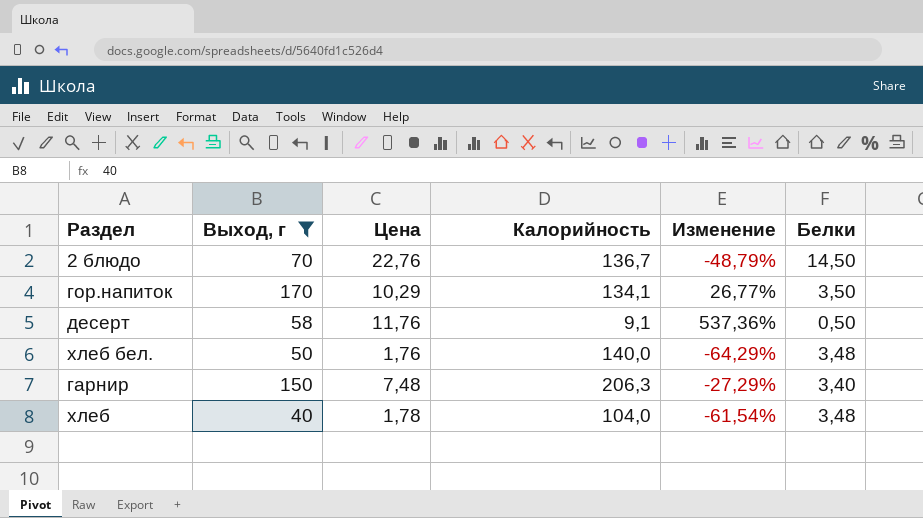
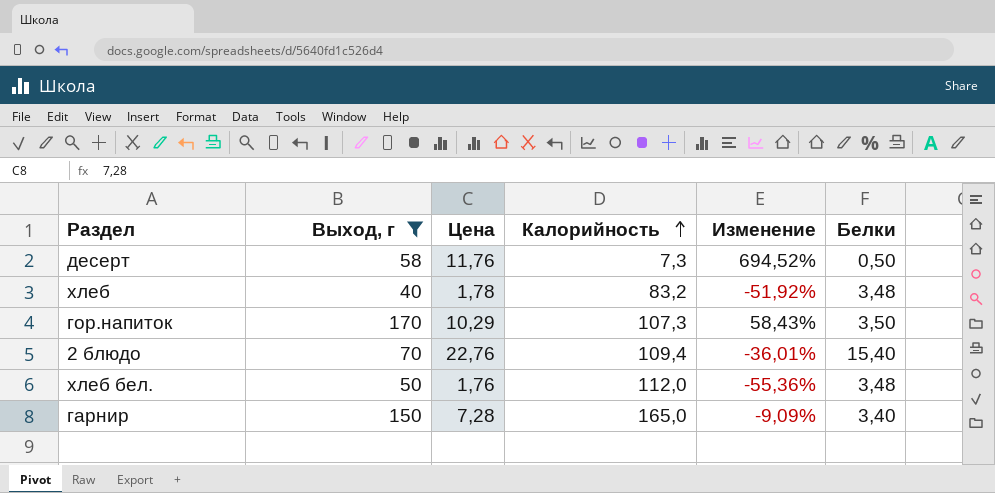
row order: none -> Калорийность ascending
десерт | Калорийность: 9,1 -> 7,3
десерт | Изменение: 537,36% -> 694,52%
хлеб | Калорийность: 104,0 -> 83,2
хлеб | Изменение: -61,54% -> -51,92%
гор.напиток | Калорийность: 134,1 -> 107,3
гор.напиток | Изменение: 26,77% -> 58,43%
2 блюдо | Калорийность: 136,7 -> 109,4
2 блюдо | Изменение: -48,79% -> -36,01%
2 блюдо | Белки: 14,50 -> 15,40
хлеб бел. | Калорийность: 140,0 -> 112,0
хлеб бел. | Изменение: -64,29% -> -55,36%
гарнир | Цена: 7,48 -> 7,28
гарнир | Калорийность: 206,3 -> 165,0
гарнир | Изменение: -27,29% -> -9,09%

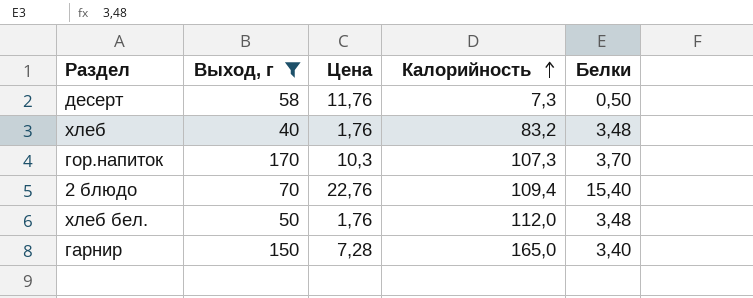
column Изменение | formula: ([Выход, г] - [Калорийность]) / [Калорийность] -> none
хлеб | Цена: 1,78 -> 1,76
гор.напиток | Цена: 10,29 -> 10,3
гор.напиток | Белки: 3,50 -> 3,70

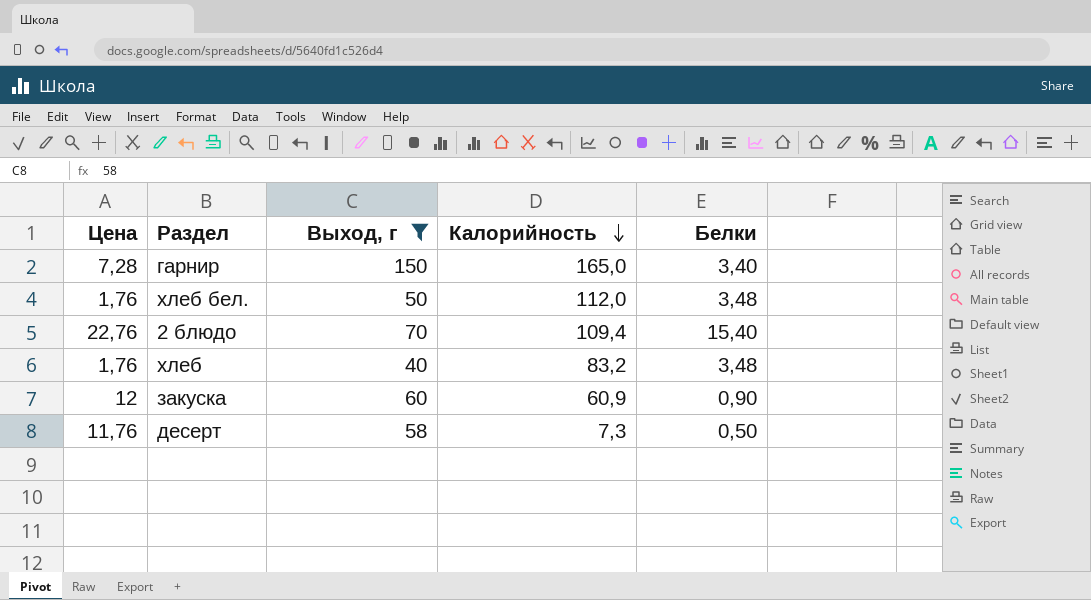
row order: Калорийность ascending -> Калорийность descending
column Цена | position: 3 -> 1
row гор.напиток: 170 | 10,3 | 107,3 | 3,70 -> none
row закуска: none -> 12 | 60 | 60,9 | 0,90

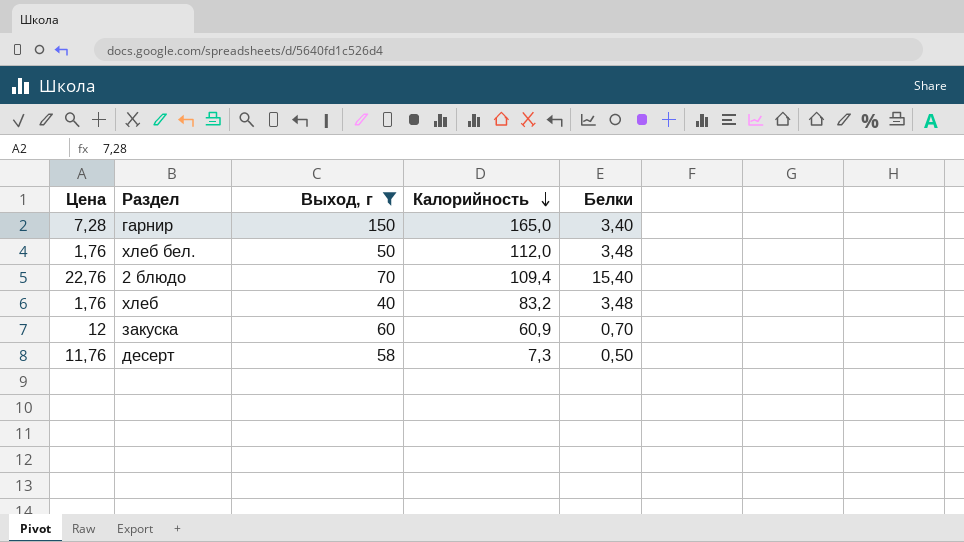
закуска | Белки: 0,90 -> 0,70

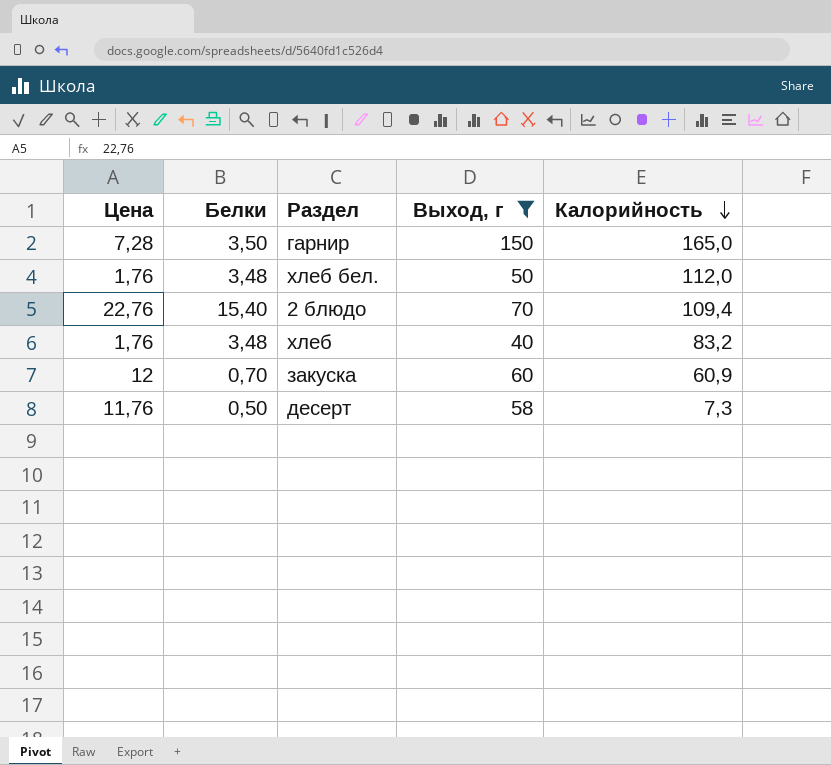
column Белки | position: 5 -> 2
гарнир | Белки: 3,40 -> 3,50

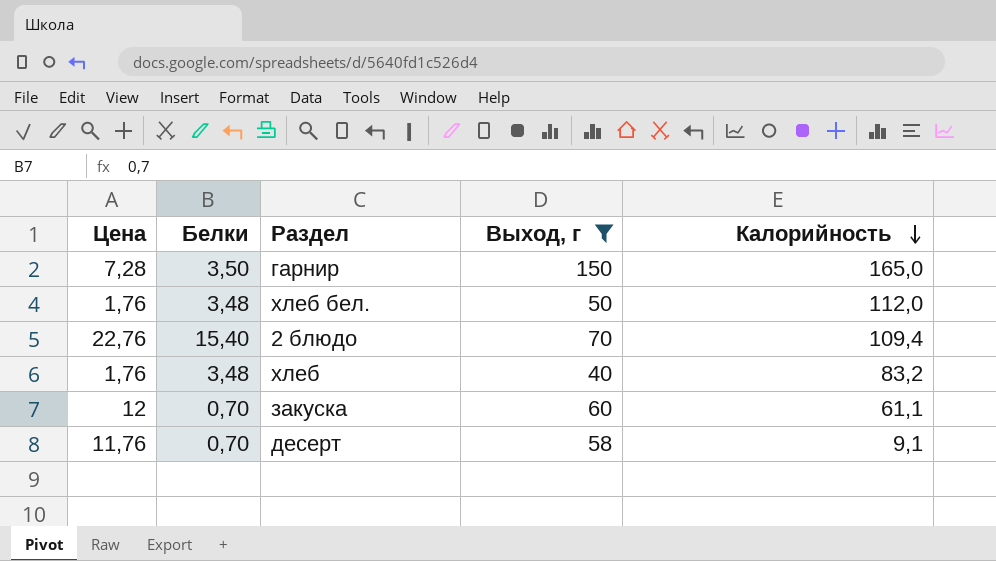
закуска | Калорийность: 60,9 -> 61,1
десерт | Белки: 0,50 -> 0,70
десерт | Калорийность: 7,3 -> 9,1

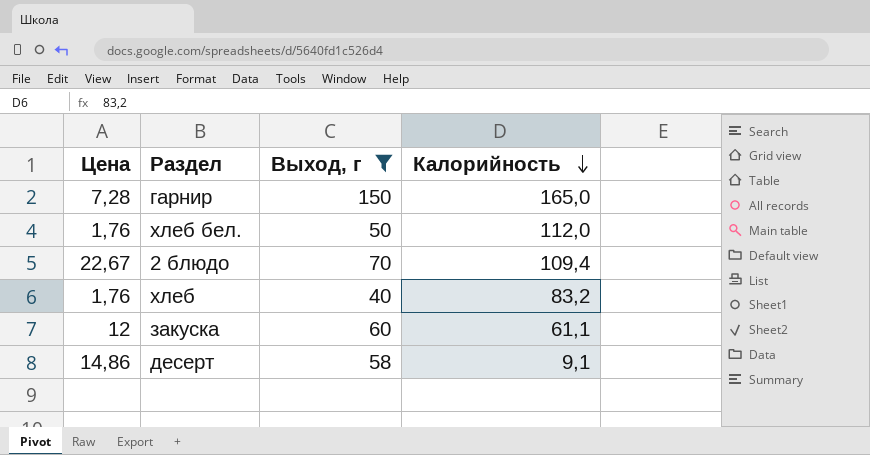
column Белки | position: 2 -> none
2 блюдо | Цена: 22,76 -> 22,67
десерт | Цена: 11,76 -> 14,86

